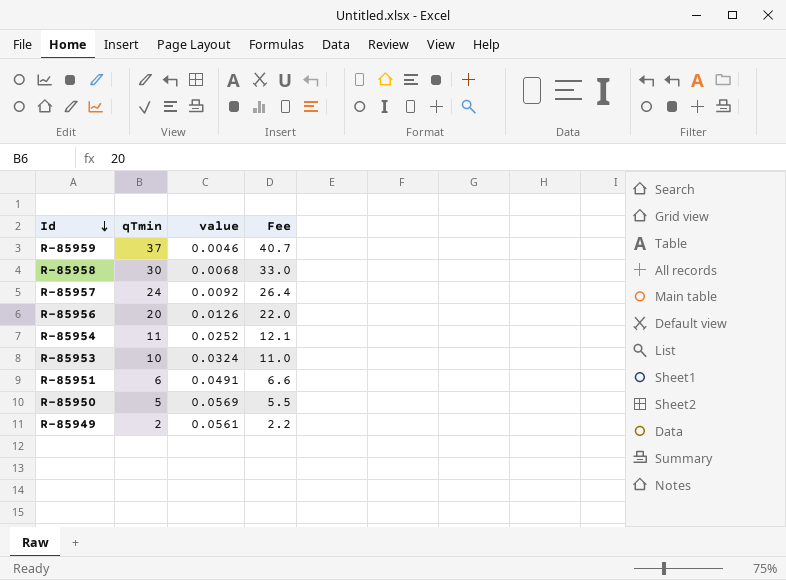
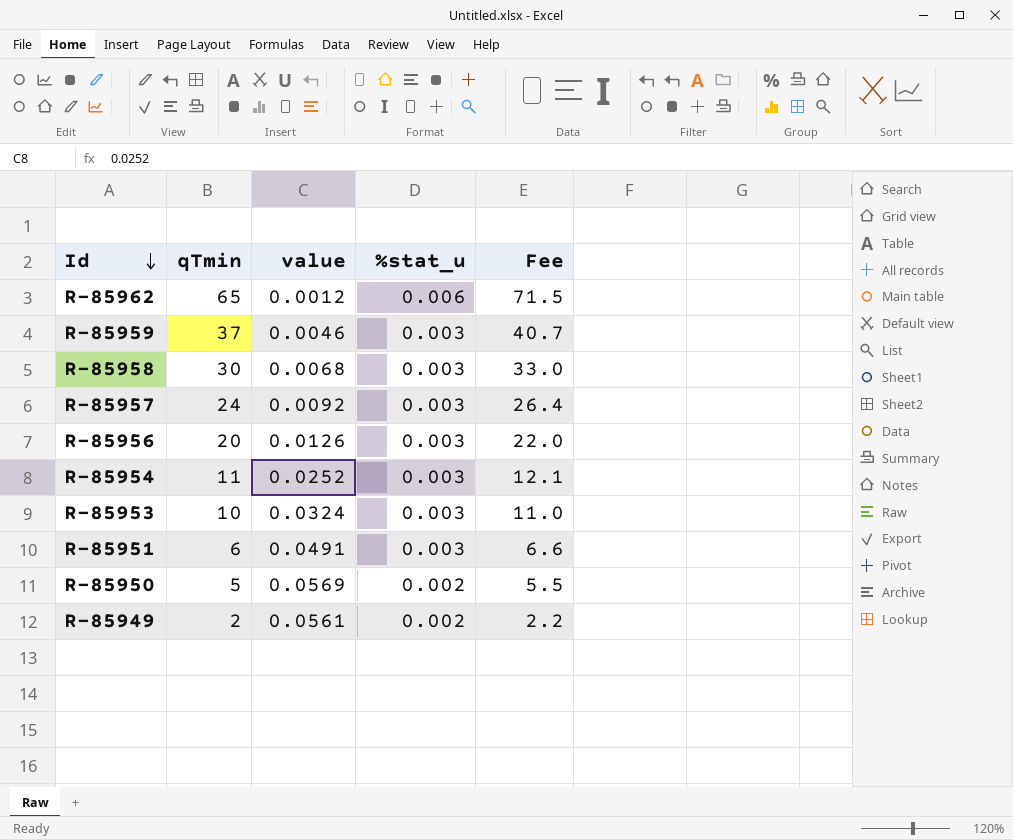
column %stat_u | position: none -> 4
row R-85962: none -> 65 | 0.0012 | 0.006 | 71.5

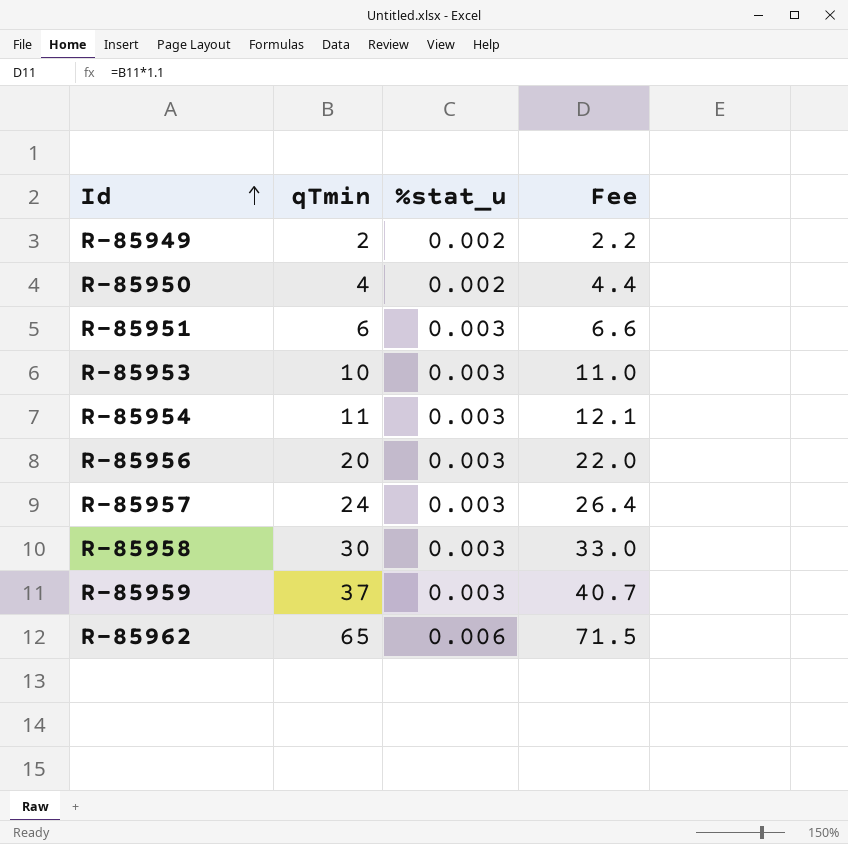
row order: Id descending -> Id ascending
column value | position: 3 -> none
R-85950 | qTmin: 5 -> 4
R-85950 | Fee: 5.5 -> 4.4

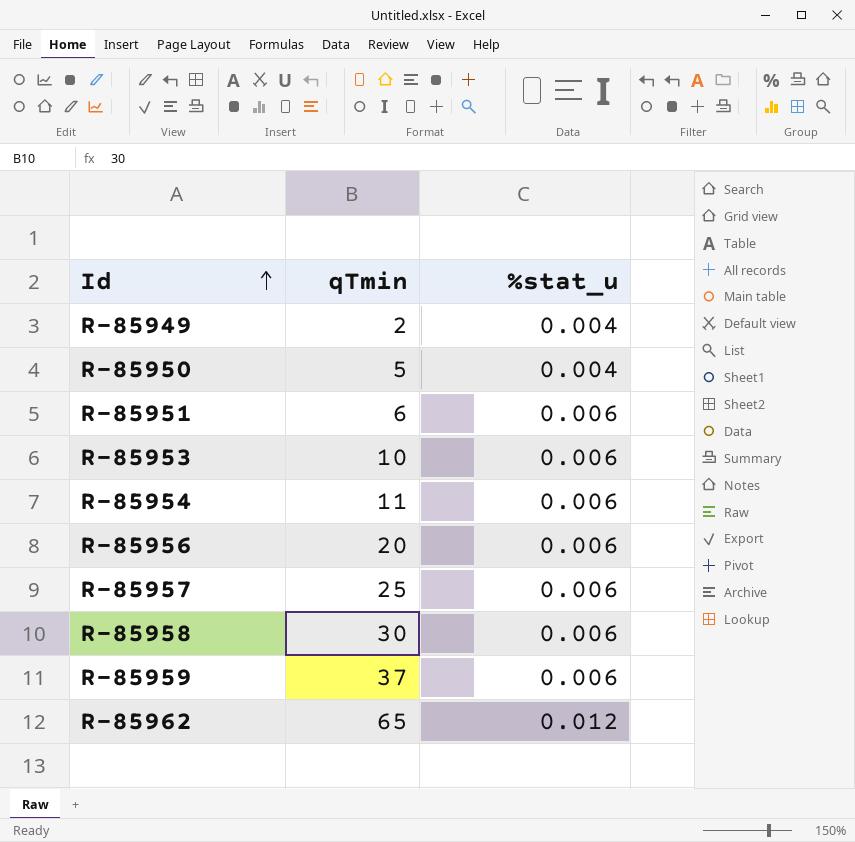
column Fee | formula: [qTmin] * 1.1 -> none
R-85949 | %stat_u: 0.002 -> 0.004
R-85950 | qTmin: 4 -> 5
R-85950 | %stat_u: 0.002 -> 0.004
R-85951 | %stat_u: 0.003 -> 0.006
R-85953 | %stat_u: 0.003 -> 0.006
R-85954 | %stat_u: 0.003 -> 0.006
R-85956 | %stat_u: 0.003 -> 0.006
R-85957 | qTmin: 24 -> 25
R-85957 | %stat_u: 0.003 -> 0.006
R-85958 | %stat_u: 0.003 -> 0.006
R-85959 | %stat_u: 0.003 -> 0.006
R-85962 | %stat_u: 0.006 -> 0.012

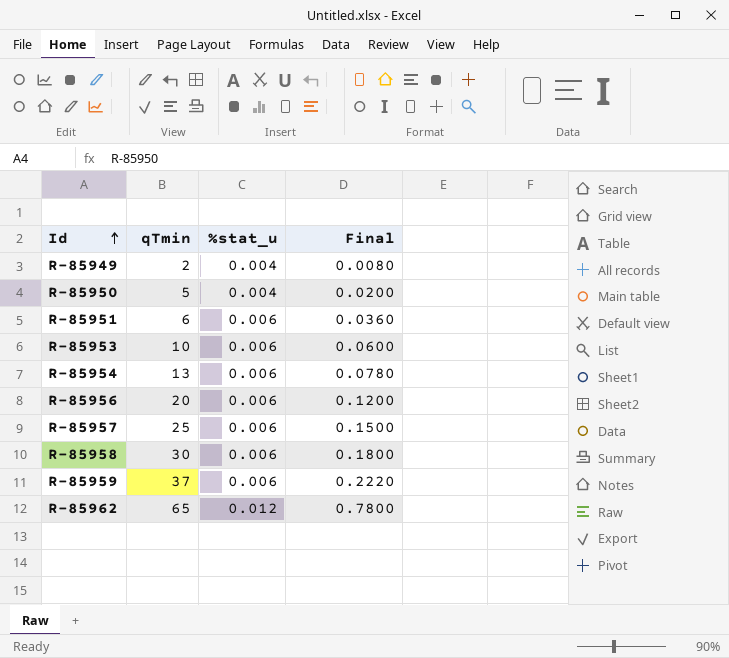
column Final | formula: none -> [qTmin] * [%stat_u]
R-85954 | qTmin: 11 -> 13

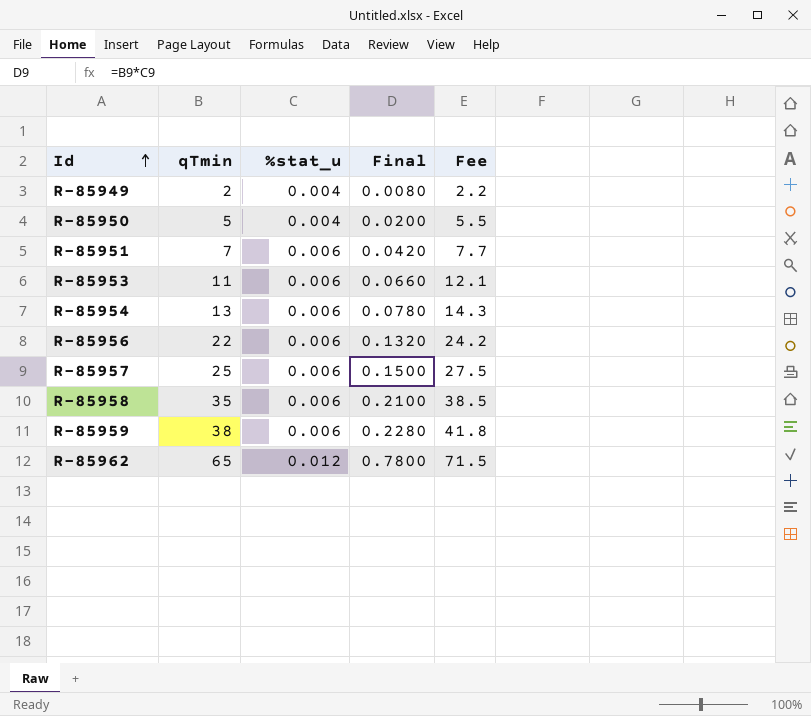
column Fee | formula: none -> [qTmin] * 1.1
R-85951 | qTmin: 6 -> 7
R-85951 | Final: 0.0360 -> 0.0420
R-85953 | qTmin: 10 -> 11
R-85953 | Final: 0.0600 -> 0.0660
R-85956 | qTmin: 20 -> 22
R-85956 | Final: 0.1200 -> 0.1320
R-85958 | qTmin: 30 -> 35
R-85958 | Final: 0.1800 -> 0.2100
R-85959 | qTmin: 37 -> 38
R-85959 | Final: 0.2220 -> 0.2280

